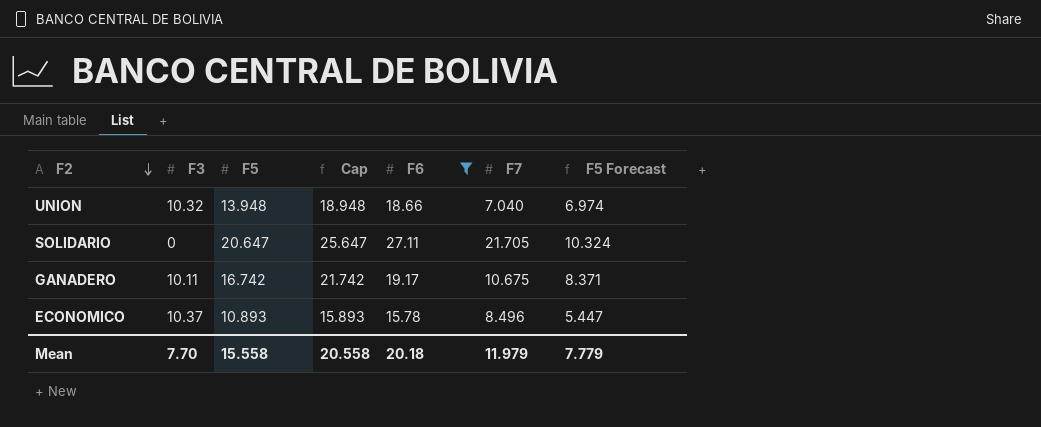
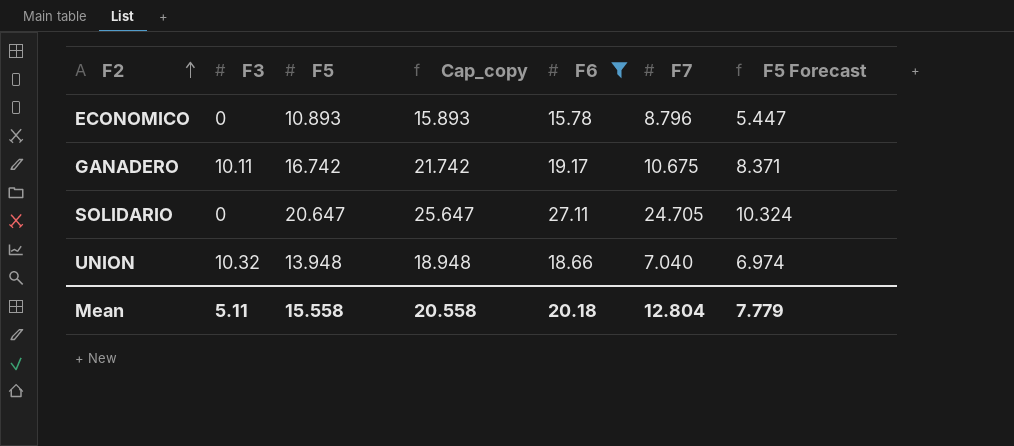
row order: F2 descending -> F2 ascending
column name: Cap -> Cap_copy
ECONOMICO | F3: 10.37 -> 0
ECONOMICO | F7: 8.496 -> 8.796
SOLIDARIO | F7: 21.705 -> 24.705
Mean | F3: 7.70 -> 5.11
Mean | F7: 11.979 -> 12.804

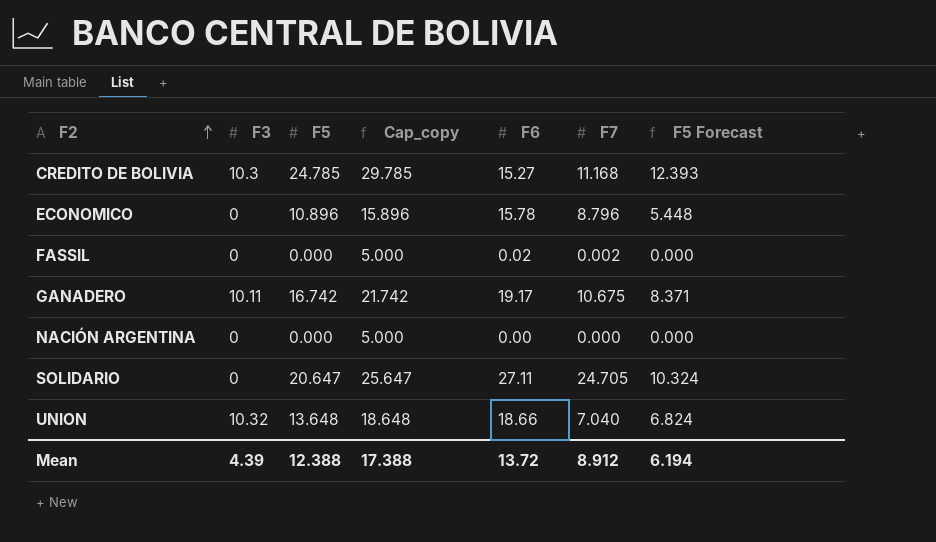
filter: F6 >= 15.78 -> none
ECONOMICO | F5: 10.893 -> 10.896
ECONOMICO | Cap_copy: 15.893 -> 15.896
ECONOMICO | F5 Forecast: 5.447 -> 5.448
UNION | F5: 13.948 -> 13.648
UNION | Cap_copy: 18.948 -> 18.648
UNION | F5 Forecast: 6.974 -> 6.824
Mean | F3: 5.11 -> 4.39
Mean | F5: 15.558 -> 12.388
Mean | Cap_copy: 20.558 -> 17.388
Mean | F6: 20.18 -> 13.72
Mean | F7: 12.804 -> 8.912
Mean | F5 Forecast: 7.779 -> 6.194

